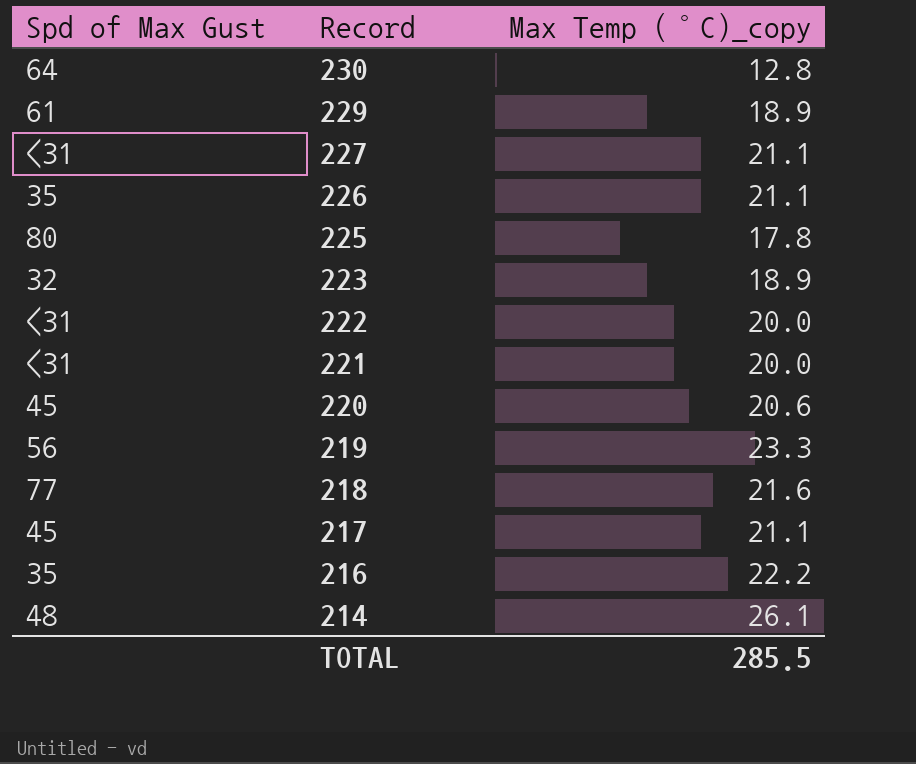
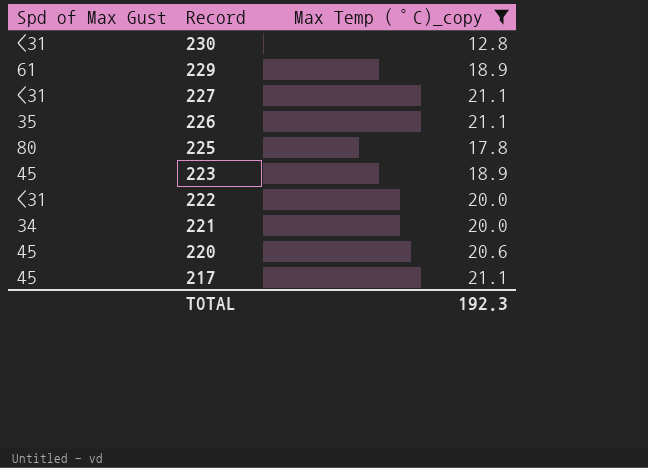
filter: none -> Max Temp (°C)_copy <= 21.1
230 | Spd of Max Gust: 64 -> <31
223 | Spd of Max Gust: 32 -> 45
221 | Spd of Max Gust: <31 -> 34
TOTAL | Max Temp (°C)_copy: 285.5 -> 192.3

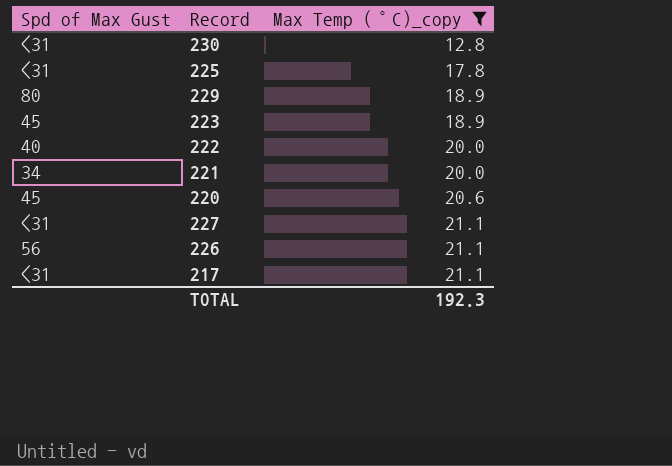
row order: Record descending -> Max Temp (°C)_copy ascending
225 | Spd of Max Gust: 80 -> <31
229 | Spd of Max Gust: 61 -> 80
222 | Spd of Max Gust: <31 -> 40
226 | Spd of Max Gust: 35 -> 56
217 | Spd of Max Gust: 45 -> <31

